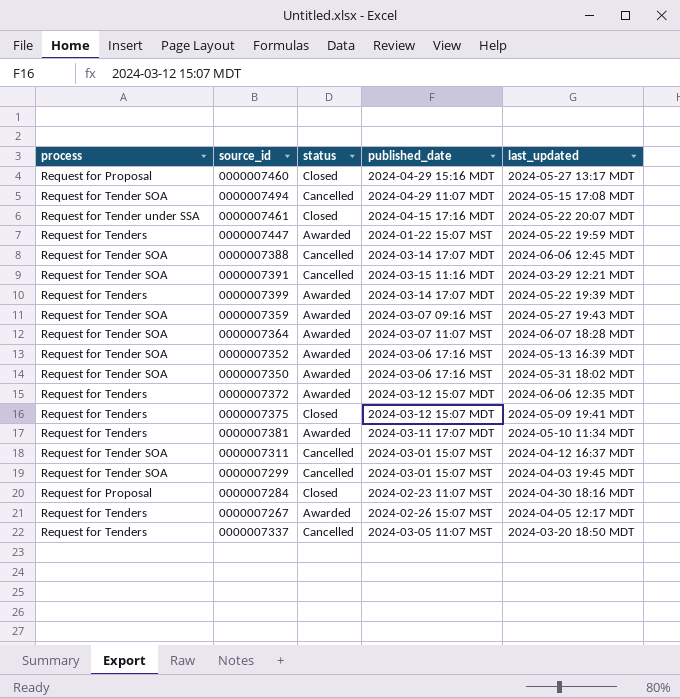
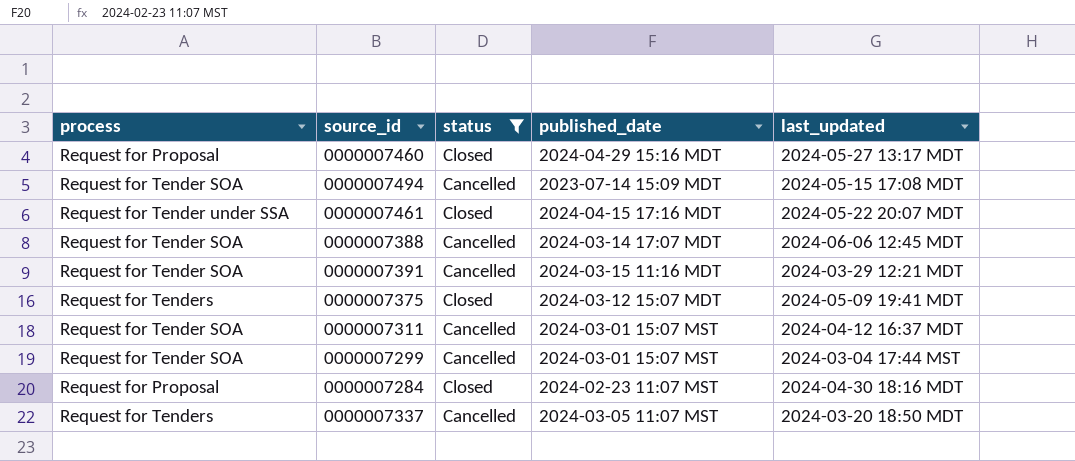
filter: none -> status != Awarded
0000007494 | published_date: 2024-04-29 11:07 MDT -> 2023-07-14 15:09 MDT
0000007299 | last_updated: 2024-04-03 19:45 MDT -> 2024-03-04 17:44 MST

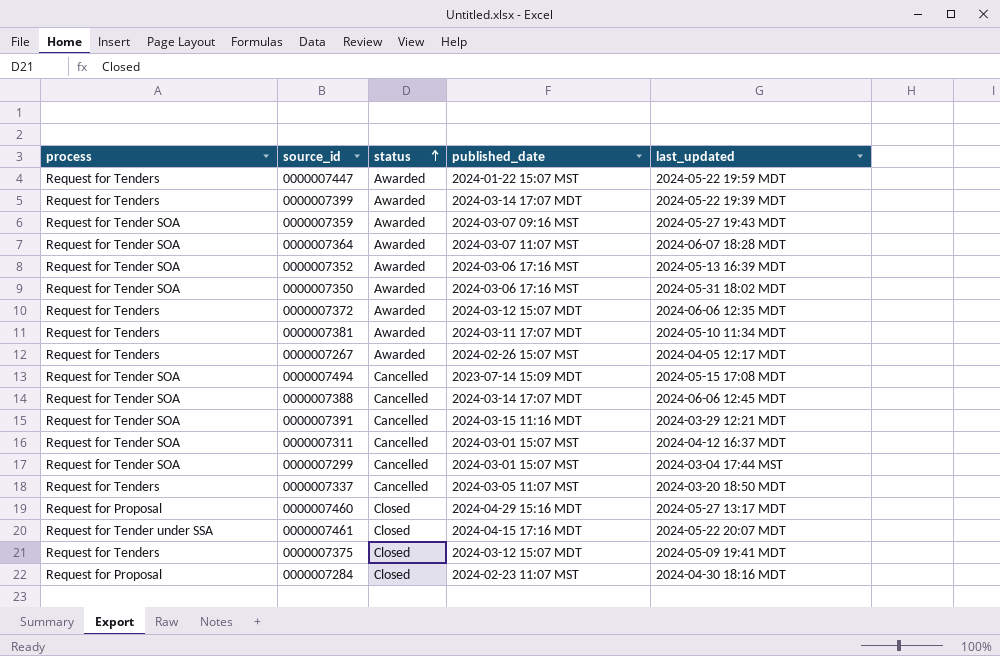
filter: status != Awarded -> none
row order: none -> status ascending

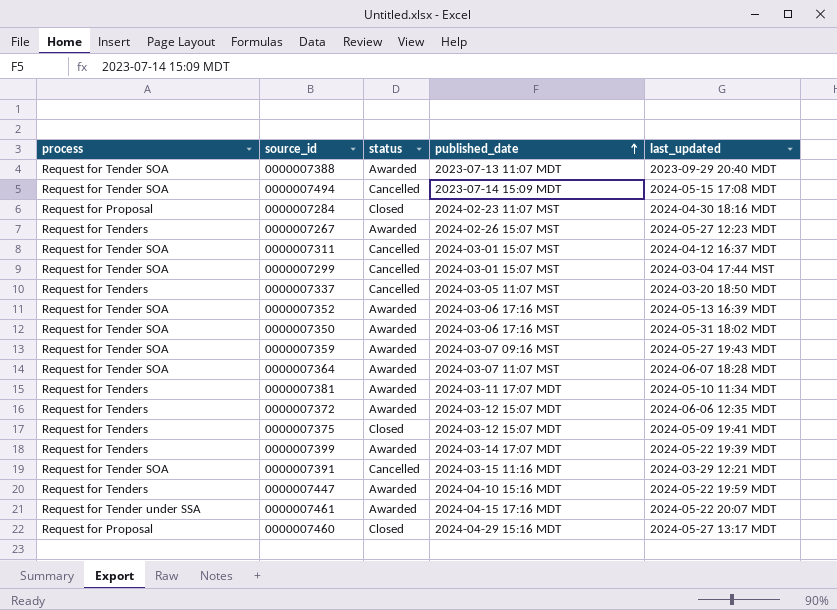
row order: status ascending -> published_date ascending
0000007388 | status: Cancelled -> Awarded
0000007388 | published_date: 2024-03-14 17:07 MDT -> 2023-07-13 11:07 MDT
0000007388 | last_updated: 2024-06-06 12:45 MDT -> 2023-09-29 20:40 MDT
0000007267 | last_updated: 2024-04-05 12:17 MDT -> 2024-05-27 12:23 MDT
0000007447 | published_date: 2024-01-22 15:07 MST -> 2024-04-10 15:16 MDT
0000007461 | status: Closed -> Awarded

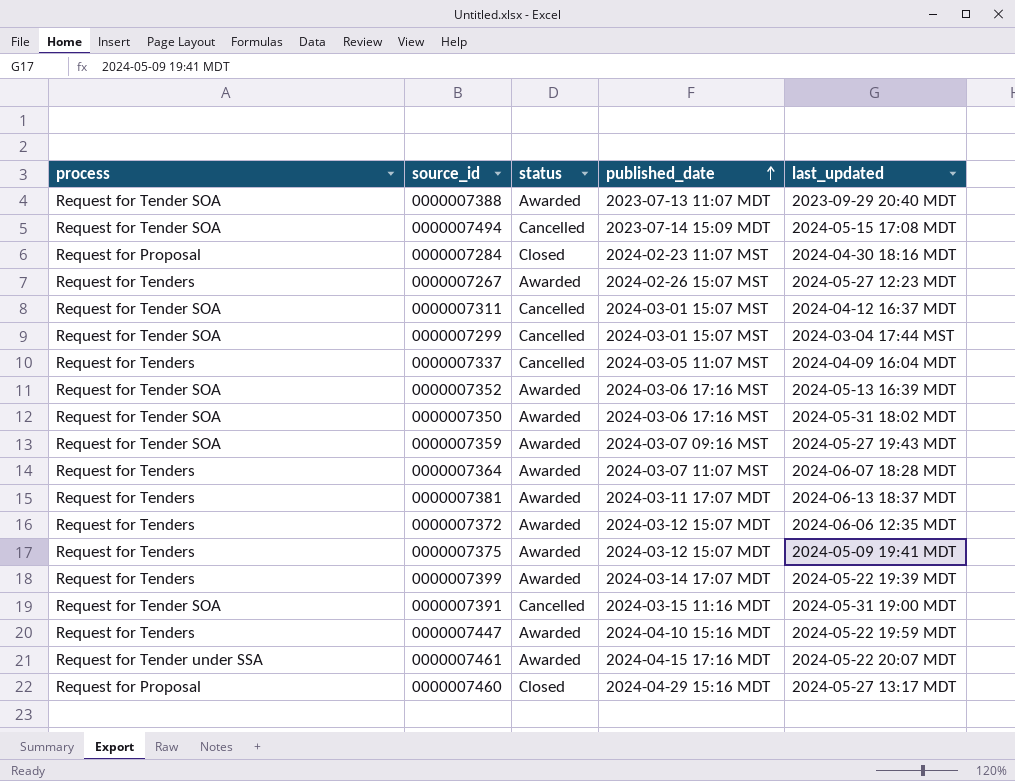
0000007337 | last_updated: 2024-03-20 18:50 MDT -> 2024-04-09 16:04 MDT
0000007364 | process: Request for Tender SOA -> Request for Tenders
0000007381 | last_updated: 2024-05-10 11:34 MDT -> 2024-06-13 18:37 MDT
0000007375 | status: Closed -> Awarded
0000007391 | last_updated: 2024-03-29 12:21 MDT -> 2024-05-31 19:00 MDT

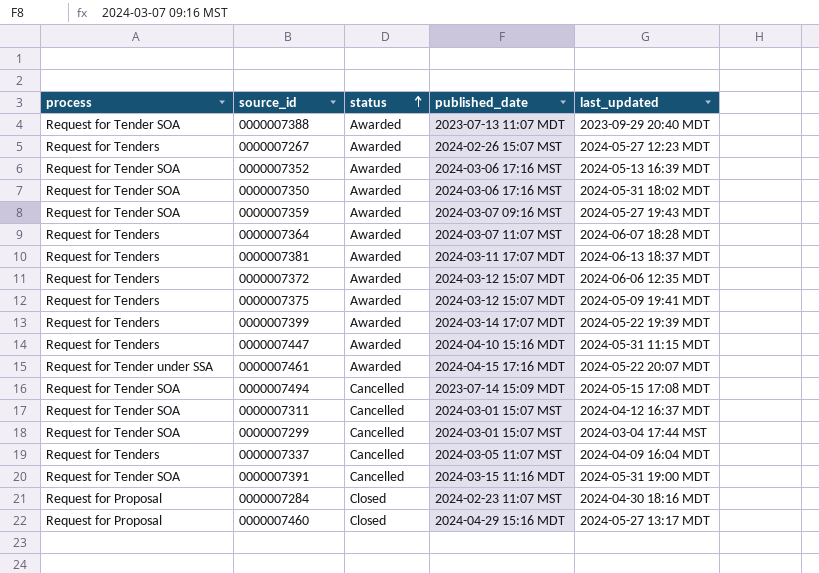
row order: published_date ascending -> status ascending
0000007447 | last_updated: 2024-05-22 19:59 MDT -> 2024-05-31 11:15 MDT

